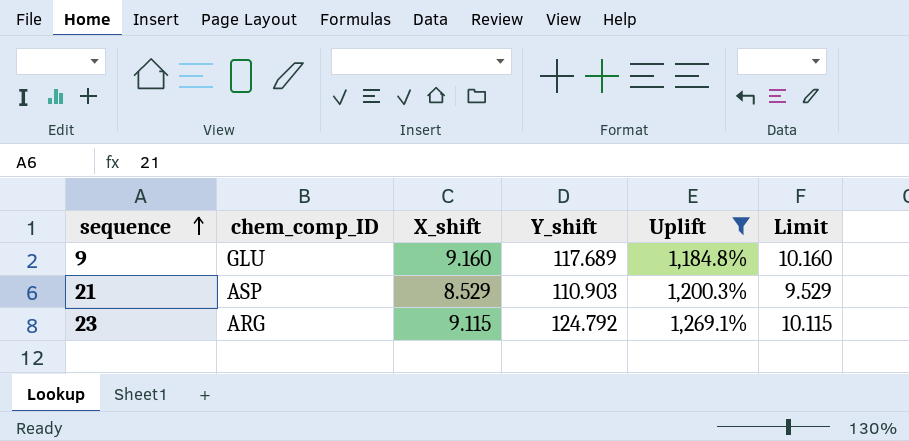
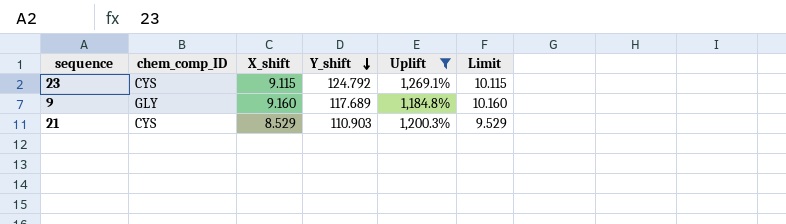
row order: sequence ascending -> Y_shift descending
23 | chem_comp_ID: ARG -> CYS
9 | chem_comp_ID: GLU -> GLY
21 | chem_comp_ID: ASP -> CYS

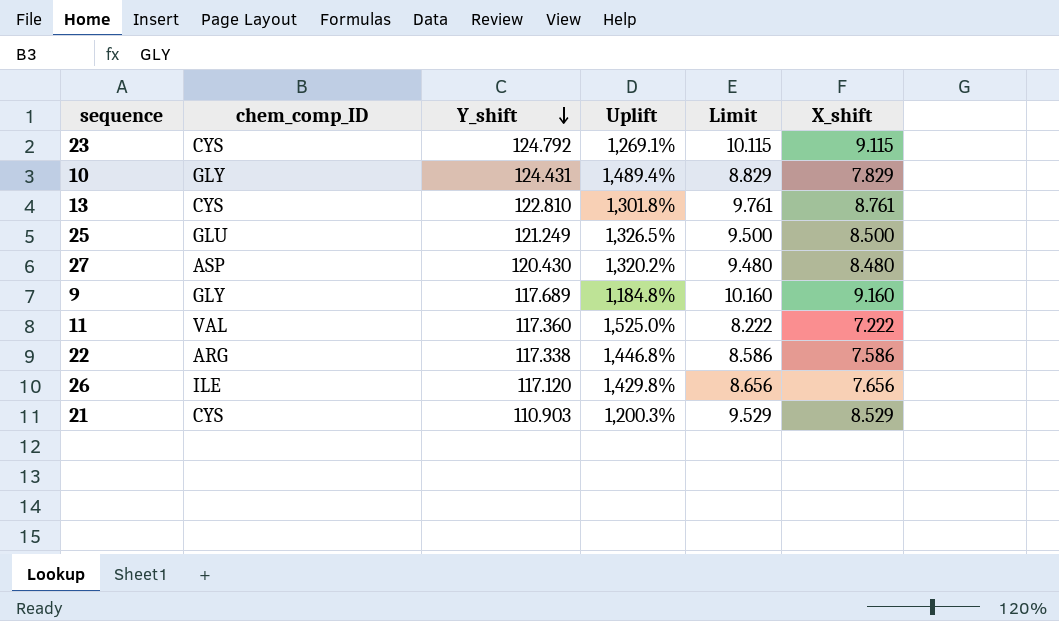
filter: Uplift <= 1,269.1% -> none
column X_shift | position: 3 -> 6

